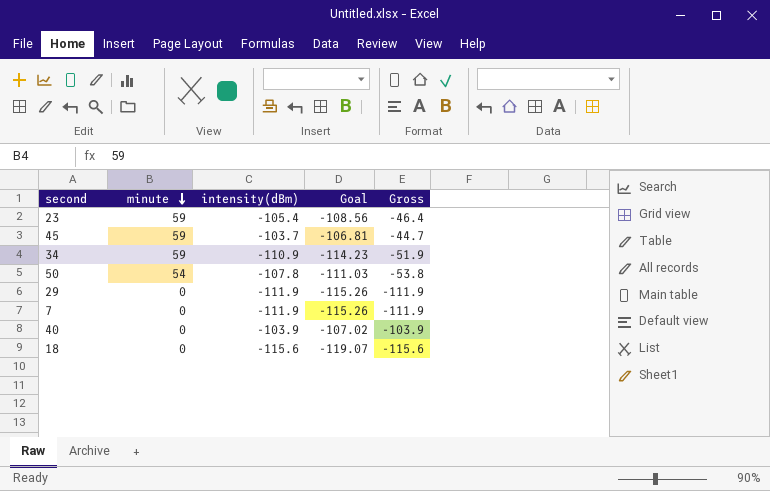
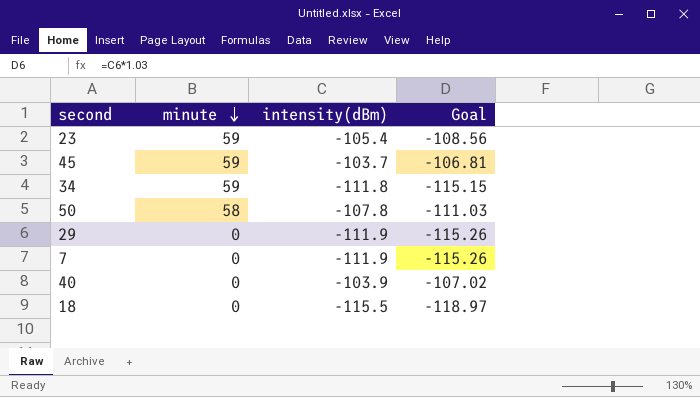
column Gross | formula: [minute] + [intensity(dBm)] -> none
34 | intensity(dBm): -110.9 -> -111.8
34 | Goal: -114.23 -> -115.15
50 | minute: 54 -> 58
18 | intensity(dBm): -115.6 -> -115.5
18 | Goal: -119.07 -> -118.97

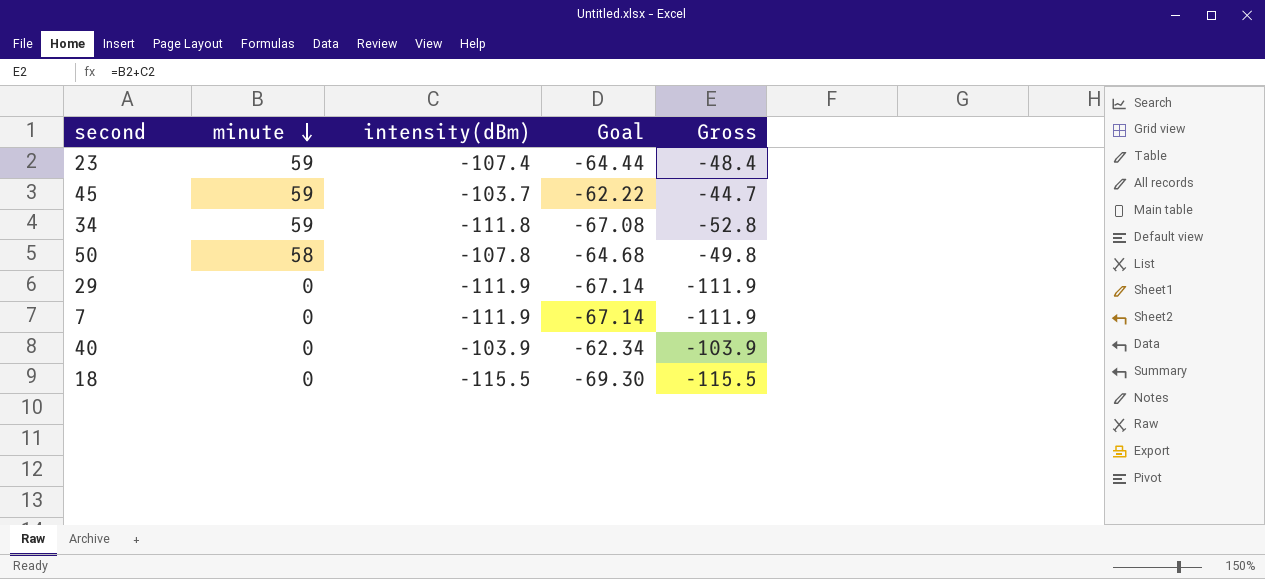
column Goal | formula: [intensity(dBm)] * 1.03 -> [intensity(dBm)] * 0.6
column Gross | formula: none -> [minute] + [intensity(dBm)]
23 | intensity(dBm): -105.4 -> -107.4

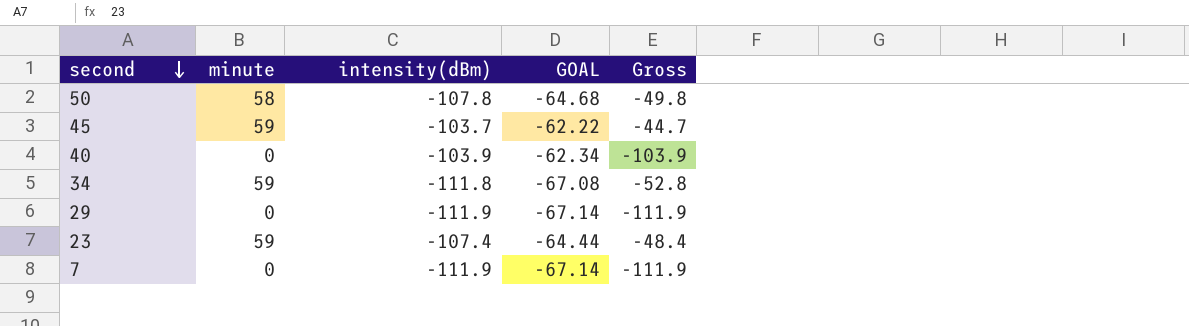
row order: minute descending -> second descending
column name: Goal -> GOAL
row 18: 0 | -115.5 | -69.30 | -115.5 -> none

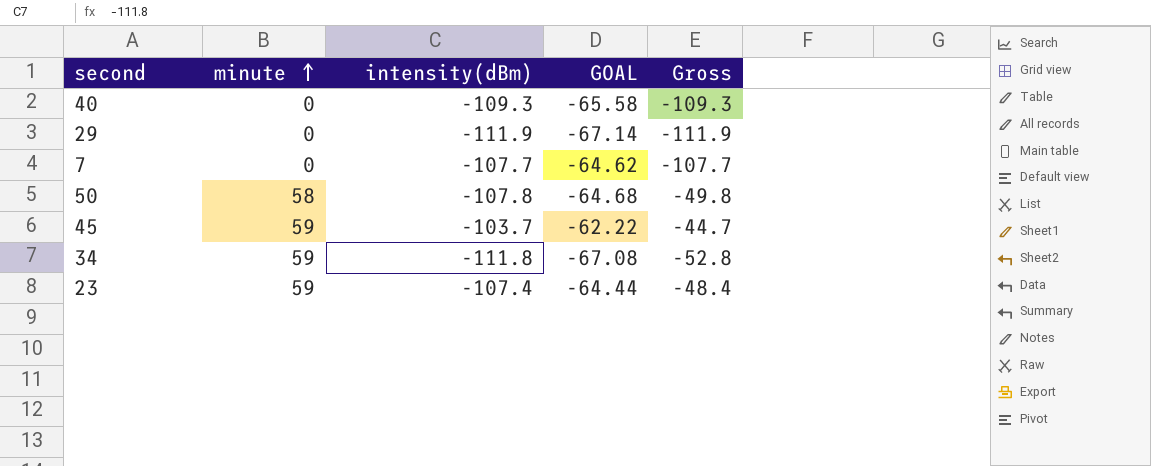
row order: second descending -> minute ascending
40 | intensity(dBm): -103.9 -> -109.3
40 | GOAL: -62.34 -> -65.58
40 | Gross: -103.9 -> -109.3
7 | intensity(dBm): -111.9 -> -107.7
7 | GOAL: -67.14 -> -64.62
7 | Gross: -111.9 -> -107.7

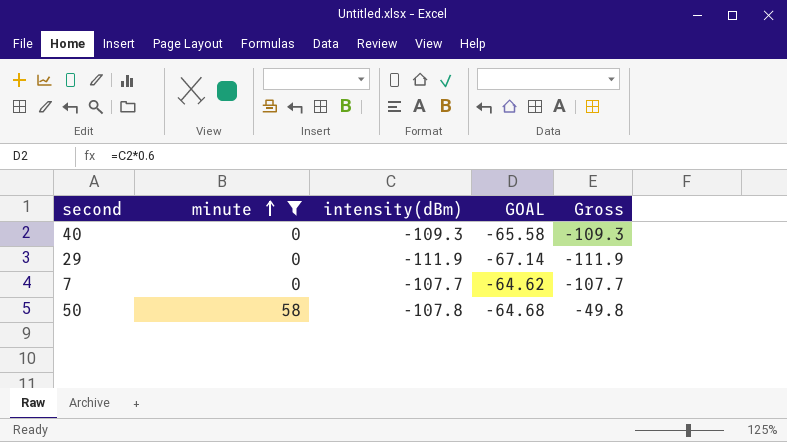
filter: none -> minute != 59

